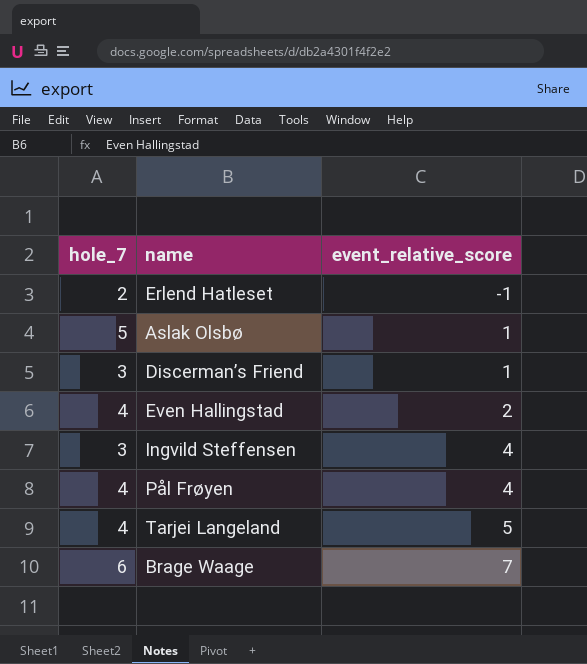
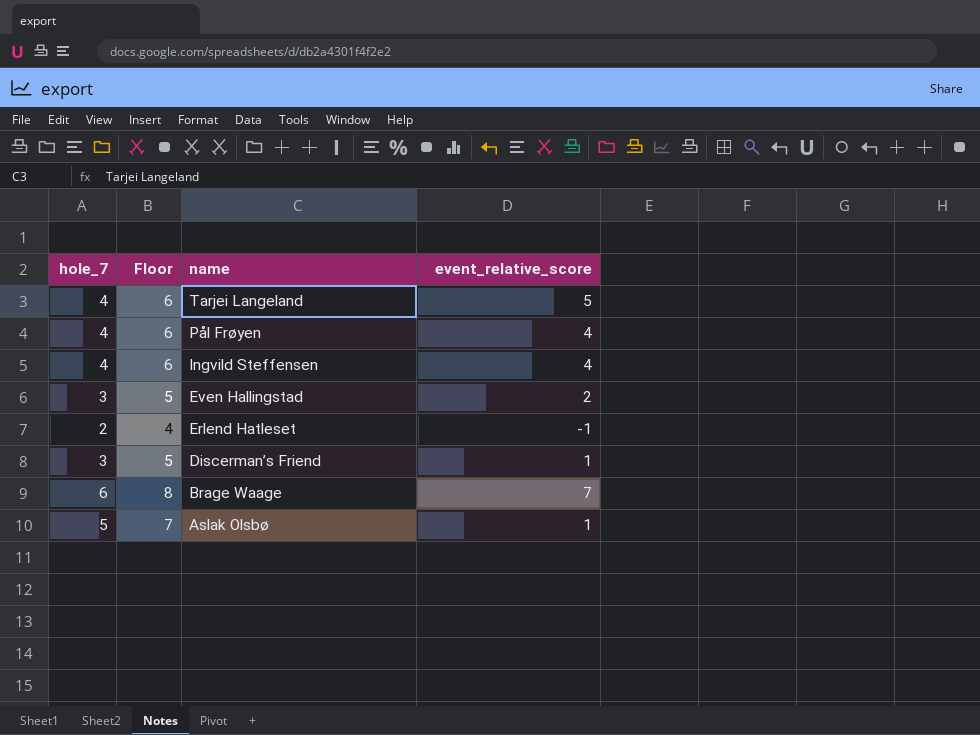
row order: event_relative_score ascending -> name descending
column Floor | formula: none -> [hole_7] + 2
Ingvild Steffensen | hole_7: 3 -> 4
Even Hallingstad | hole_7: 4 -> 3

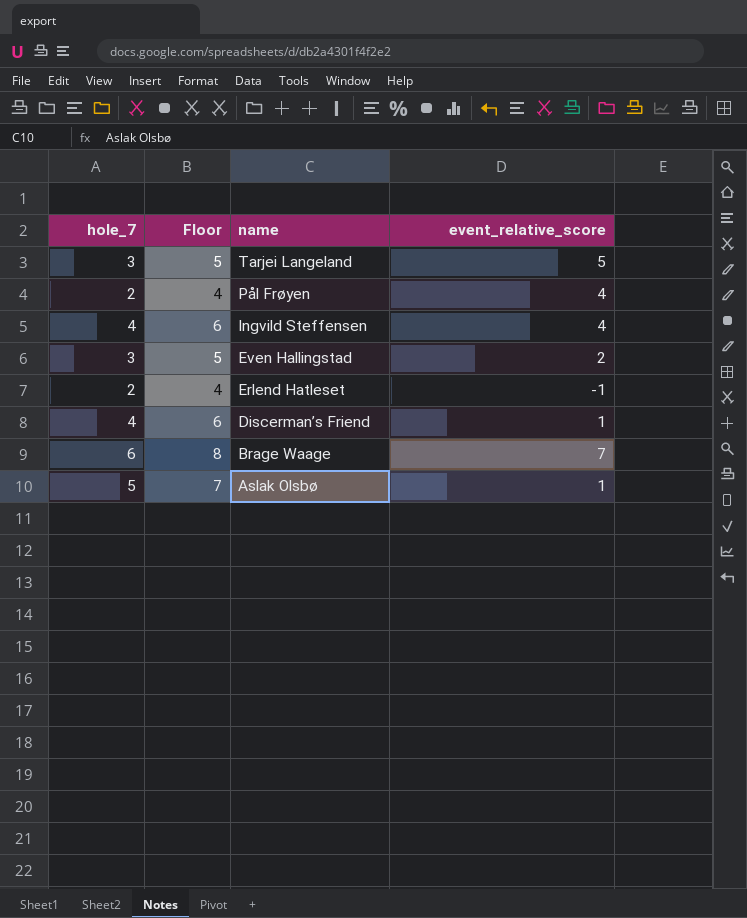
Tarjei Langeland | hole_7: 4 -> 3
Tarjei Langeland | Floor: 6 -> 5
Pål Frøyen | hole_7: 4 -> 2
Pål Frøyen | Floor: 6 -> 4
Discerman’s Friend | hole_7: 3 -> 4
Discerman’s Friend | Floor: 5 -> 6

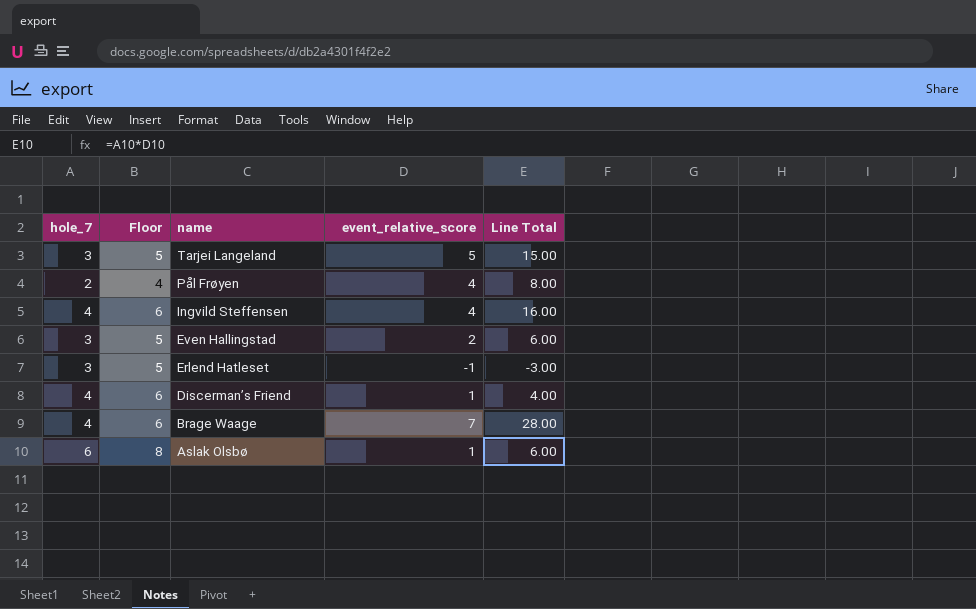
column Line Total | formula: none -> [hole_7] * [event_relative_score]
Erlend Hatleset | hole_7: 2 -> 3
Erlend Hatleset | Floor: 4 -> 5
Brage Waage | hole_7: 6 -> 4
Brage Waage | Floor: 8 -> 6
Aslak Olsbø | hole_7: 5 -> 6
Aslak Olsbø | Floor: 7 -> 8

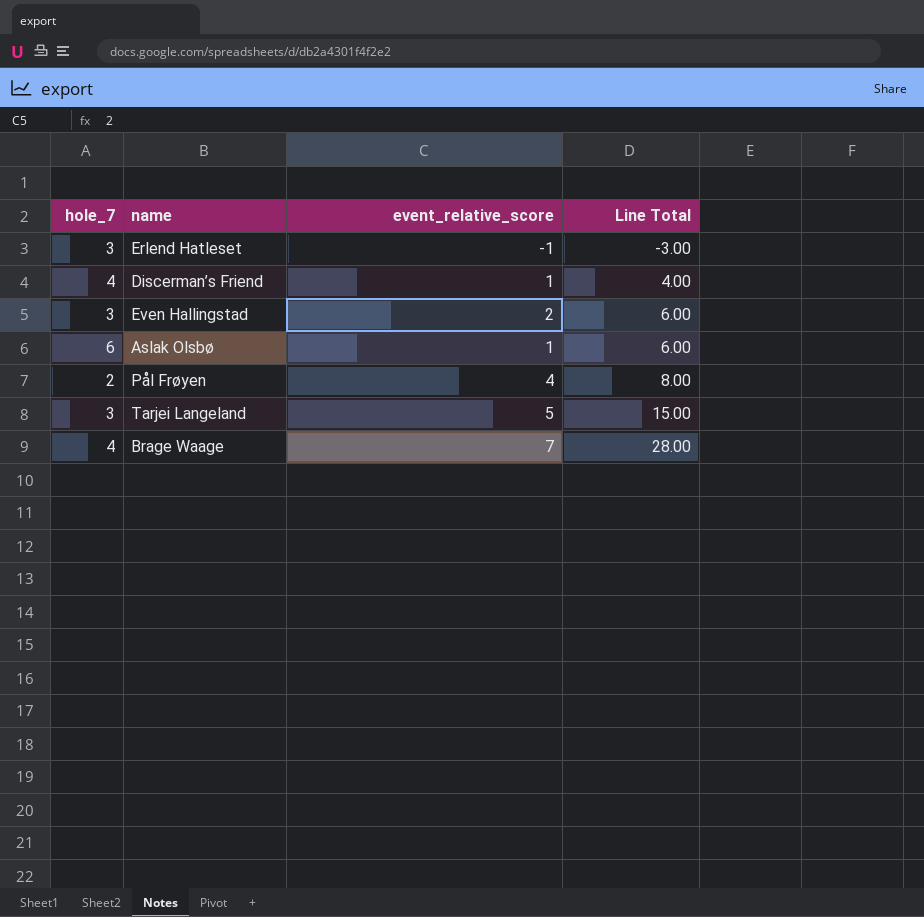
row order: name descending -> Line Total ascending
column Floor | formula: [hole_7] + 2 -> none
row Ingvild Steffensen: 4 | 6 | 4 | 16.00 -> none

